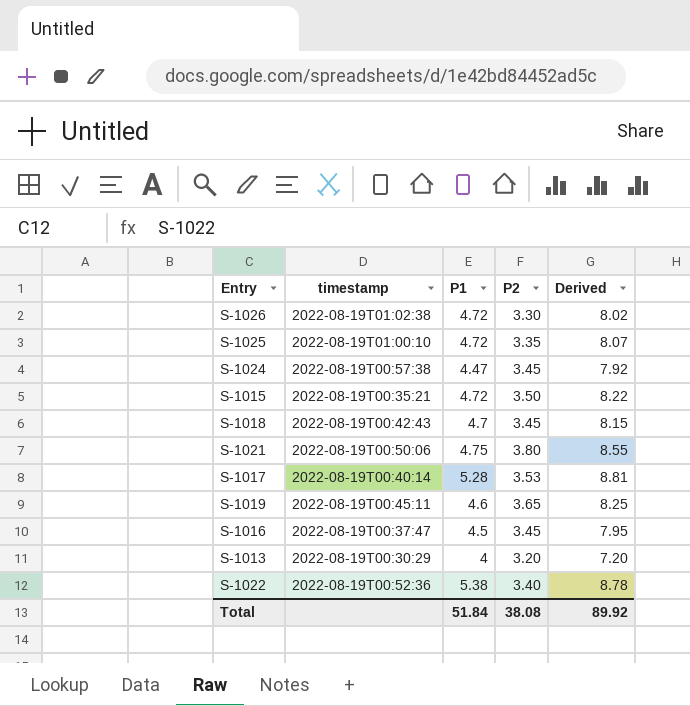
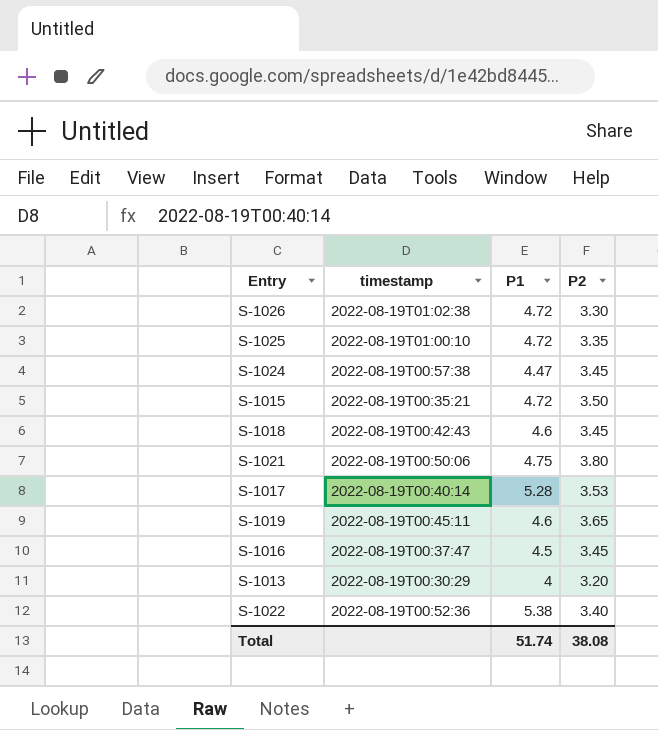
column Derived | formula: [P1] + [P2] -> none
S-1018 | P1: 4.7 -> 4.6
Total | P1: 51.84 -> 51.74

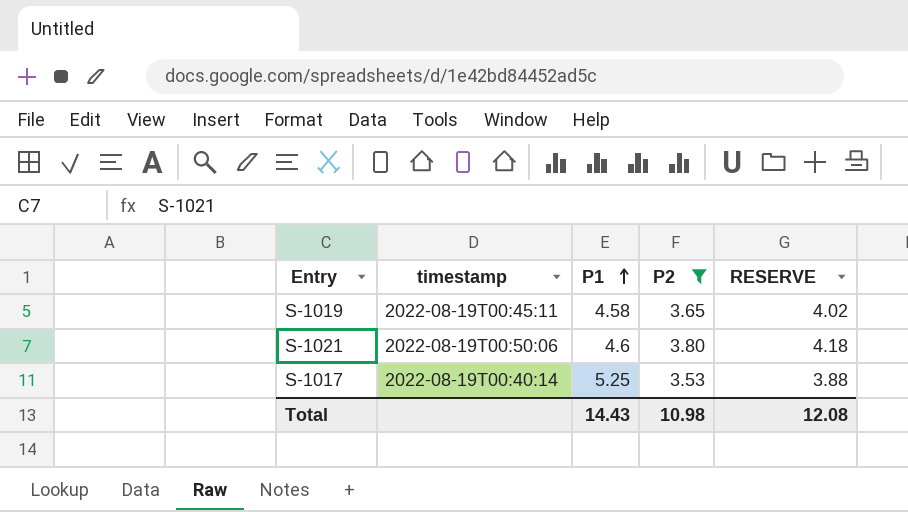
filter: none -> P2 >= 3.53
row order: none -> P1 ascending
column RESERVE | formula: none -> [P2] * 1.1
S-1019 | P1: 4.6 -> 4.58
S-1021 | P1: 4.75 -> 4.6
S-1017 | P1: 5.28 -> 5.25
Total | P1: 51.74 -> 14.43
Total | P2: 38.08 -> 10.98

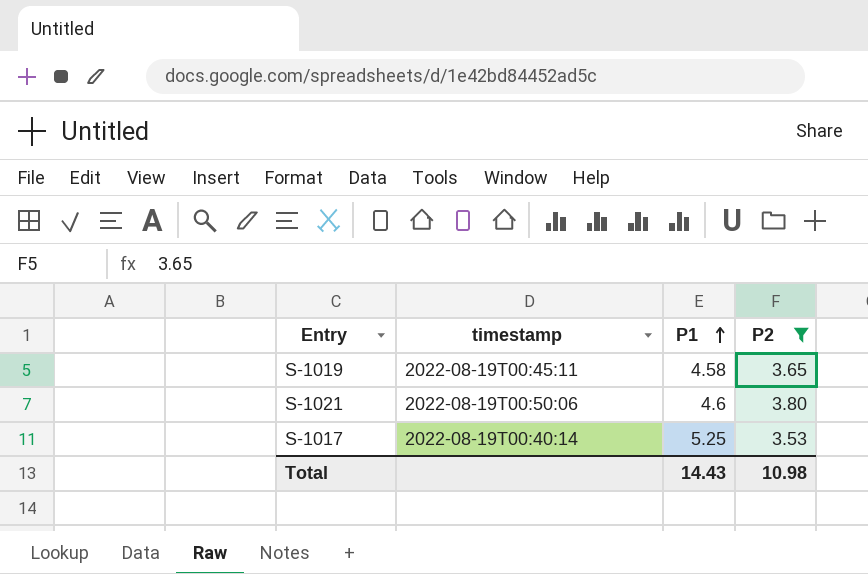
column RESERVE | formula: [P2] * 1.1 -> none

